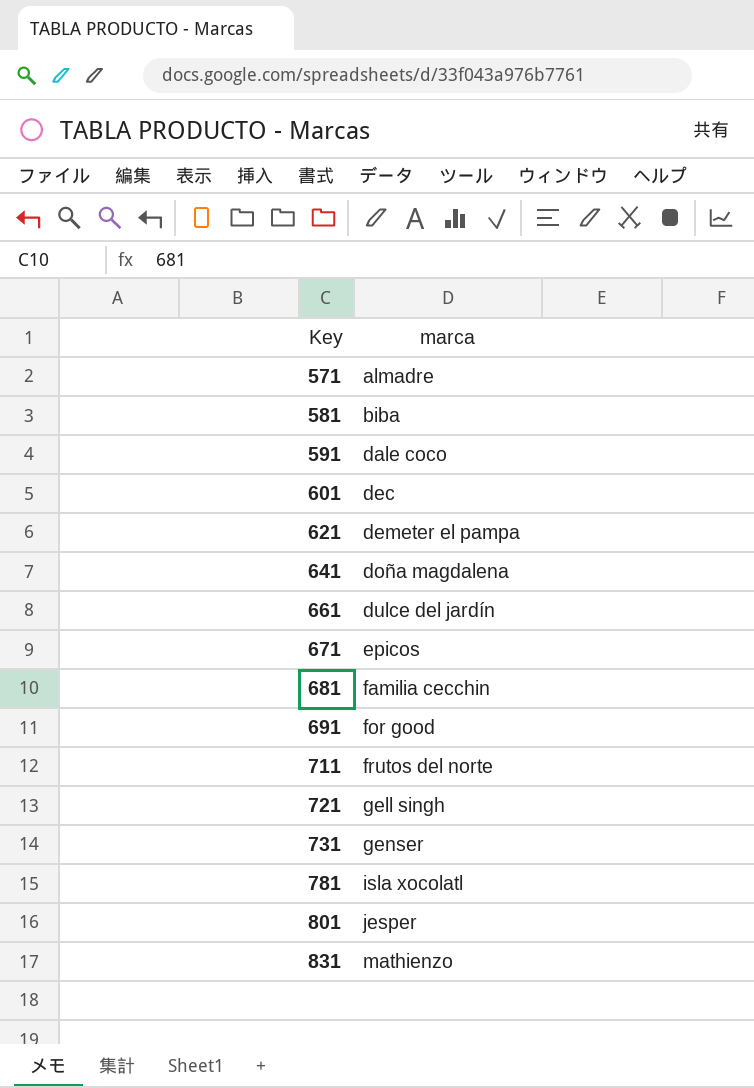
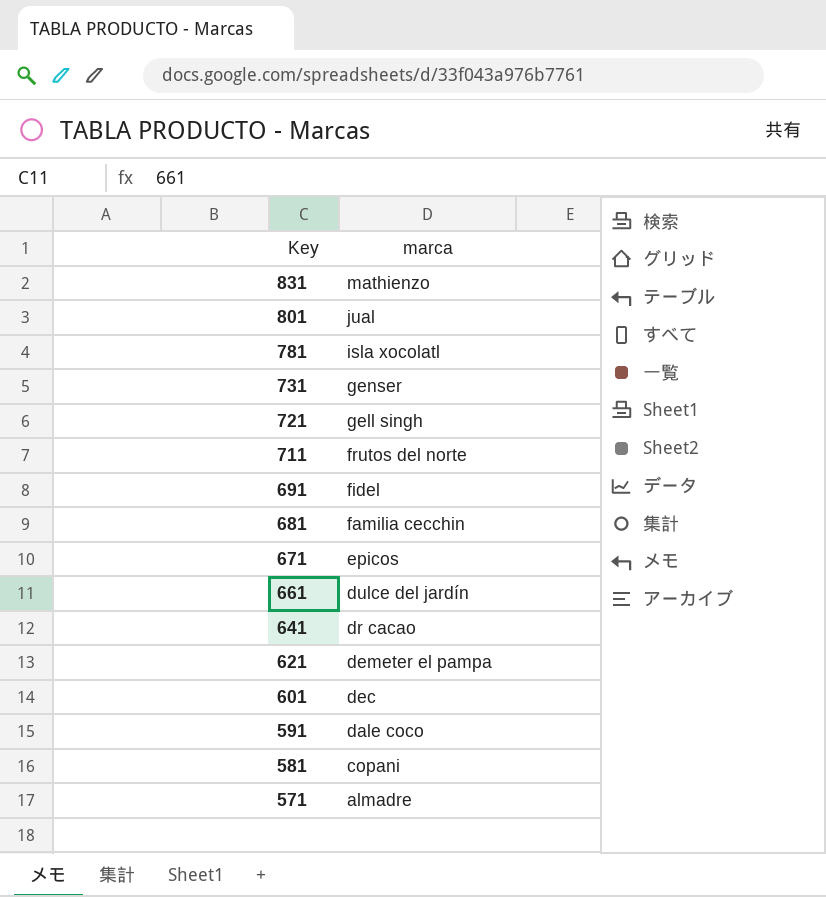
row order: Key ascending -> Key descending
801 | marca: jesper -> jual
691 | marca: for good -> fidel
641 | marca: doña magdalena -> dr cacao
581 | marca: biba -> copani

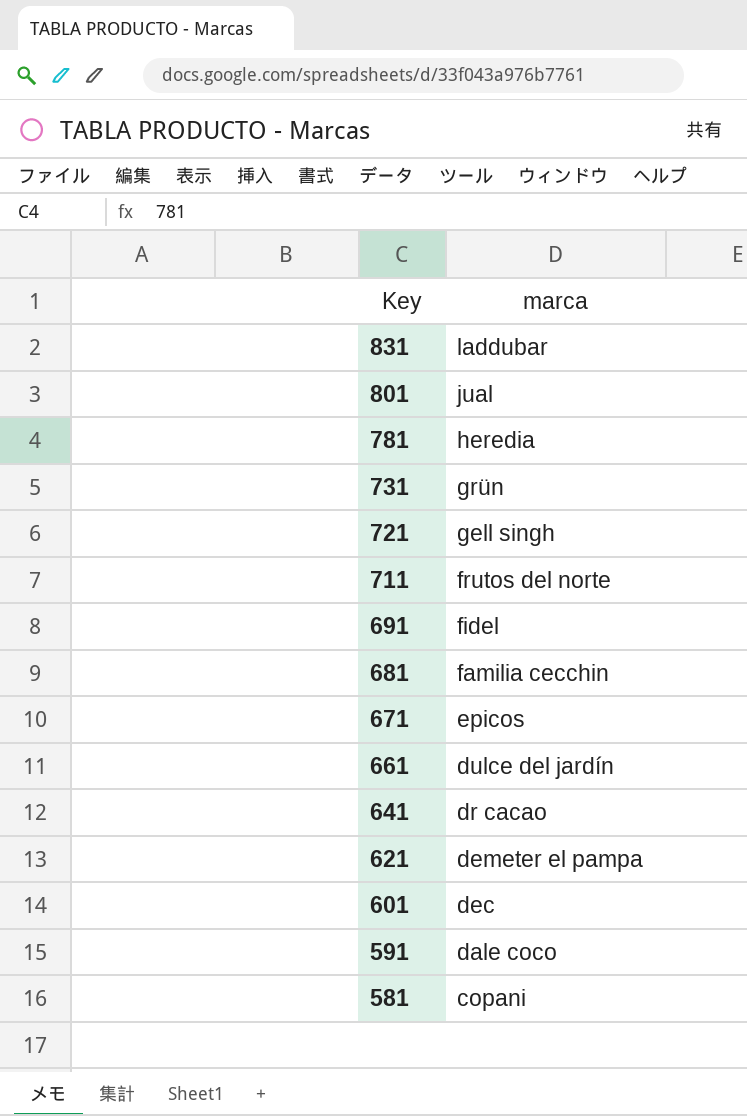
row 571: almadre -> none
831 | marca: mathienzo -> laddubar
781 | marca: isla xocolatl -> heredia
731 | marca: genser -> grün

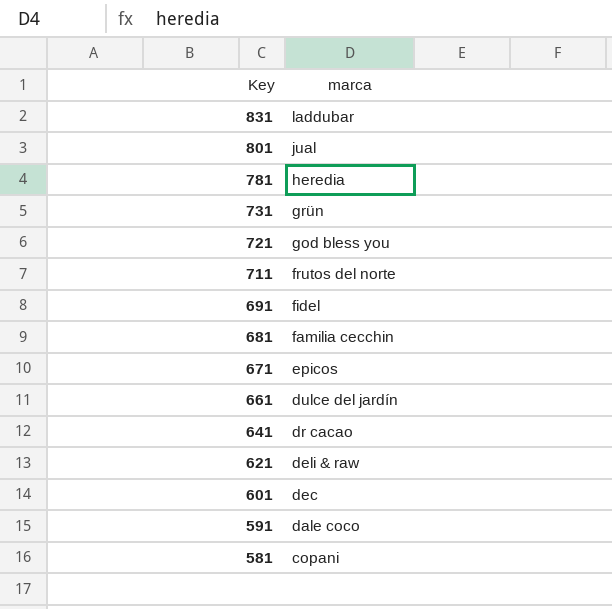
721 | marca: gell singh -> god bless you
621 | marca: demeter el pampa -> deli & raw

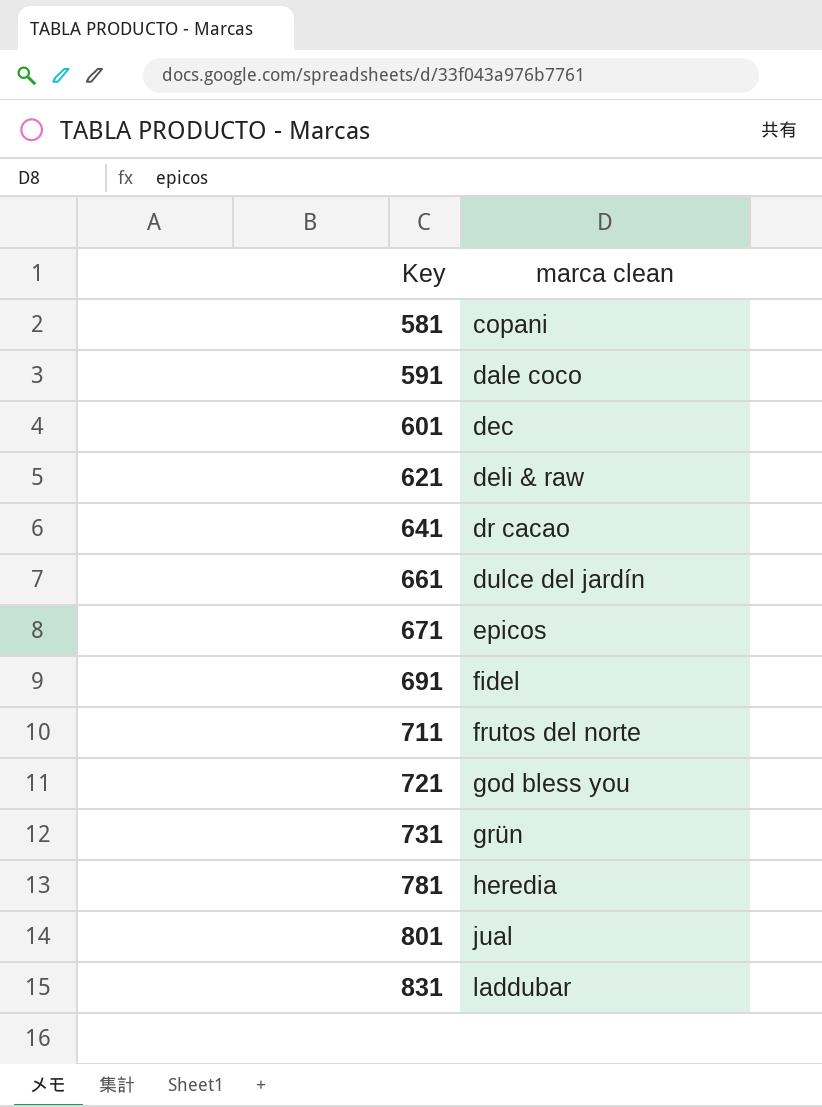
row order: Key descending -> Key ascending
column name: marca -> marca clean
row 681: familia cecchin -> none

